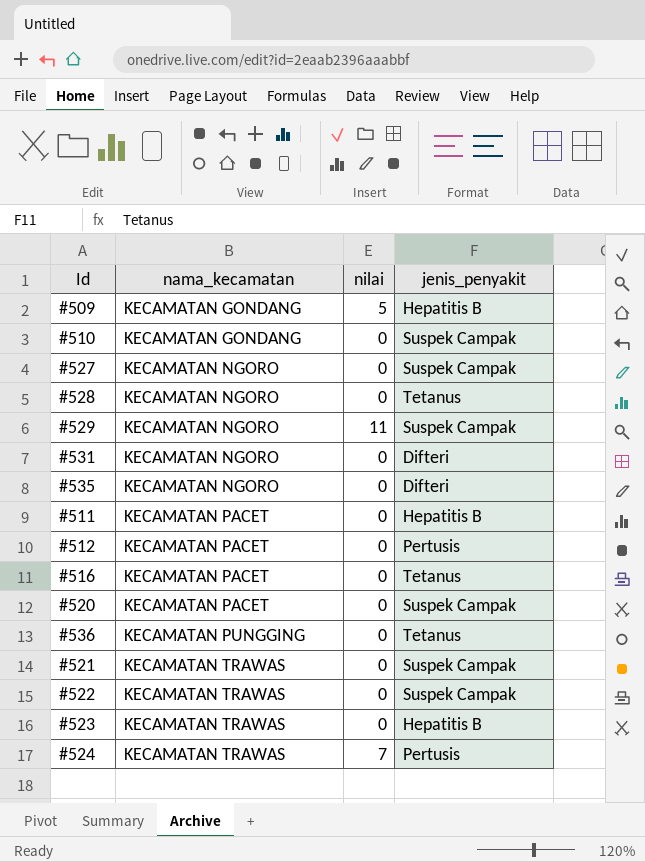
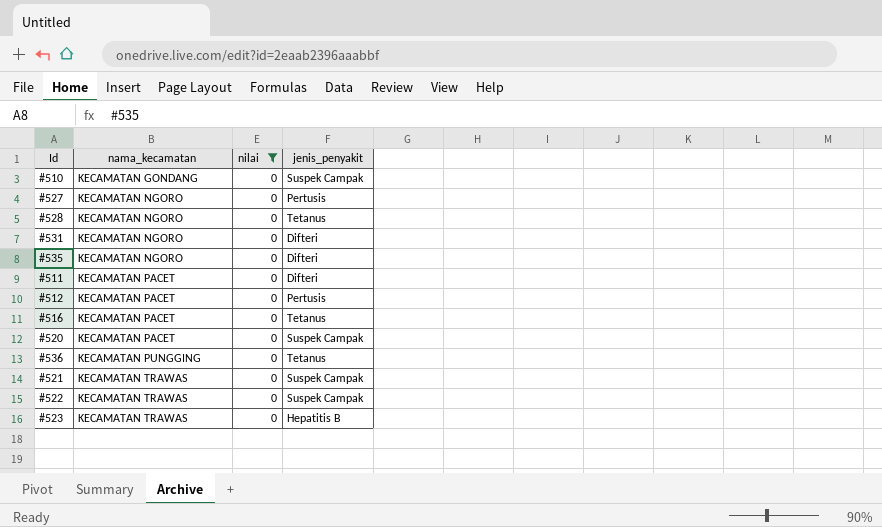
filter: none -> nilai = 0
#527 | jenis_penyakit: Suspek Campak -> Pertusis
#511 | jenis_penyakit: Hepatitis B -> Difteri

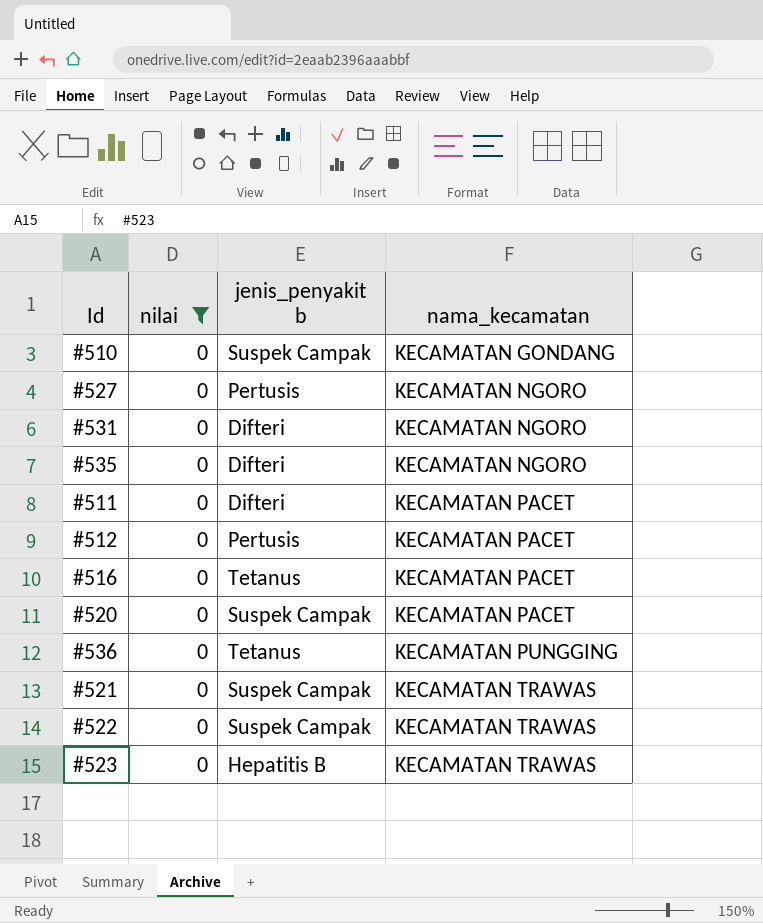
column name: jenis_penyakit -> jenis_penyakit b
column nama_kecamatan | position: 2 -> 4
row #528: KECAMATAN NGORO | 0 | Tetanus -> none

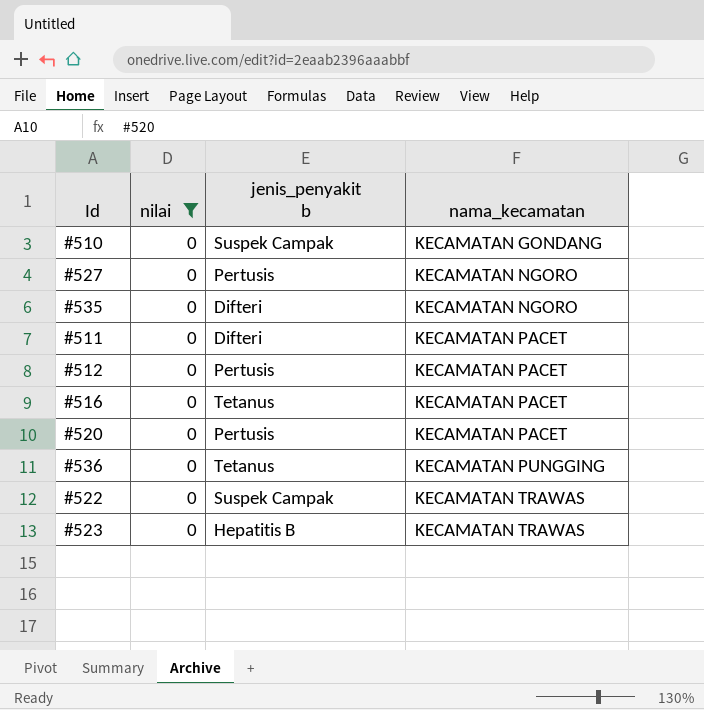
row #531: 0 | Difteri | KECAMATAN NGORO -> none
row #521: 0 | Suspek Campak | KECAMATAN TRAWAS -> none
#520 | jenis_penyakit b: Suspek Campak -> Pertusis

